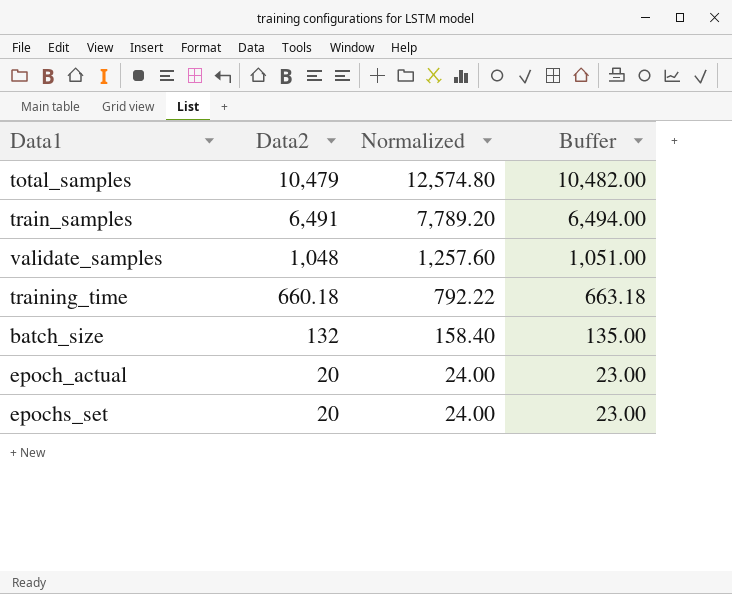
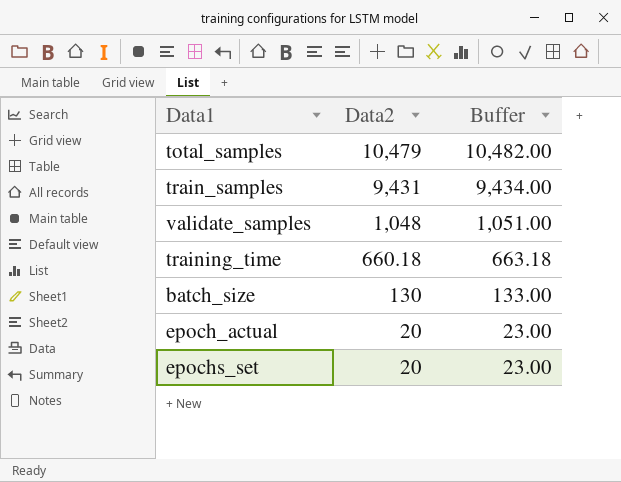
column Normalized | formula: [Data2] * 1.2 -> none
train_samples | Data2: 6,491 -> 9,431
train_samples | Buffer: 6,494.00 -> 9,434.00
batch_size | Data2: 132 -> 130
batch_size | Buffer: 135.00 -> 133.00

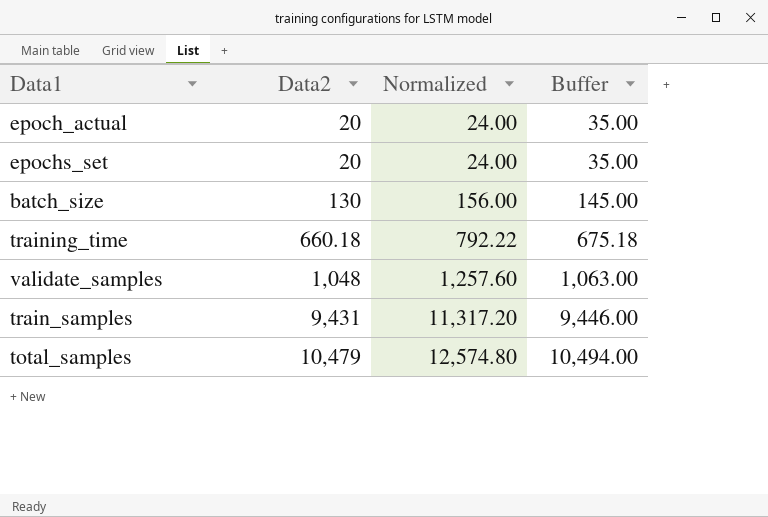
row order: Data2 descending -> Data2 ascending
column Normalized | formula: none -> [Data2] * 1.2
column Buffer | formula: [Data2] + 3 -> [Data2] + 15

